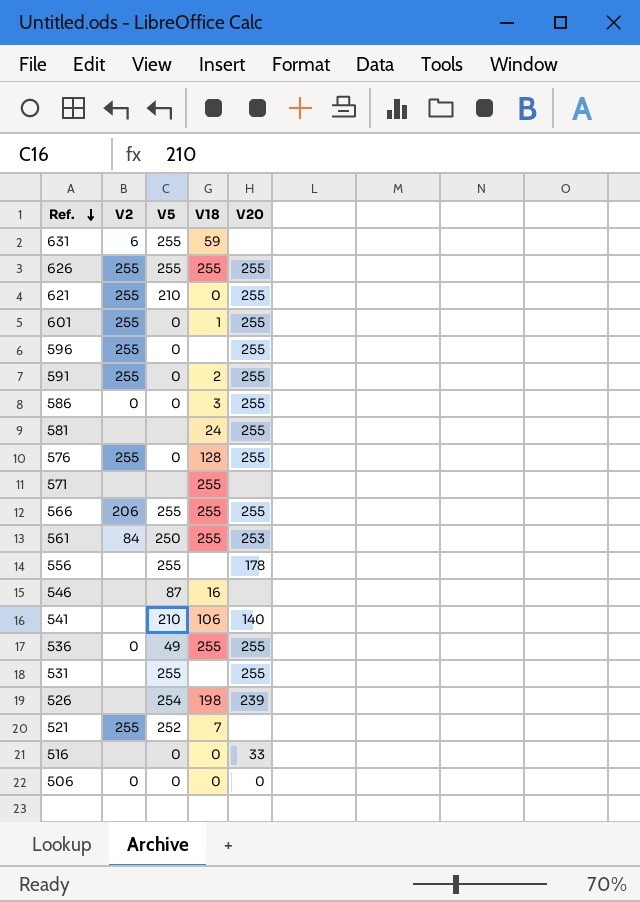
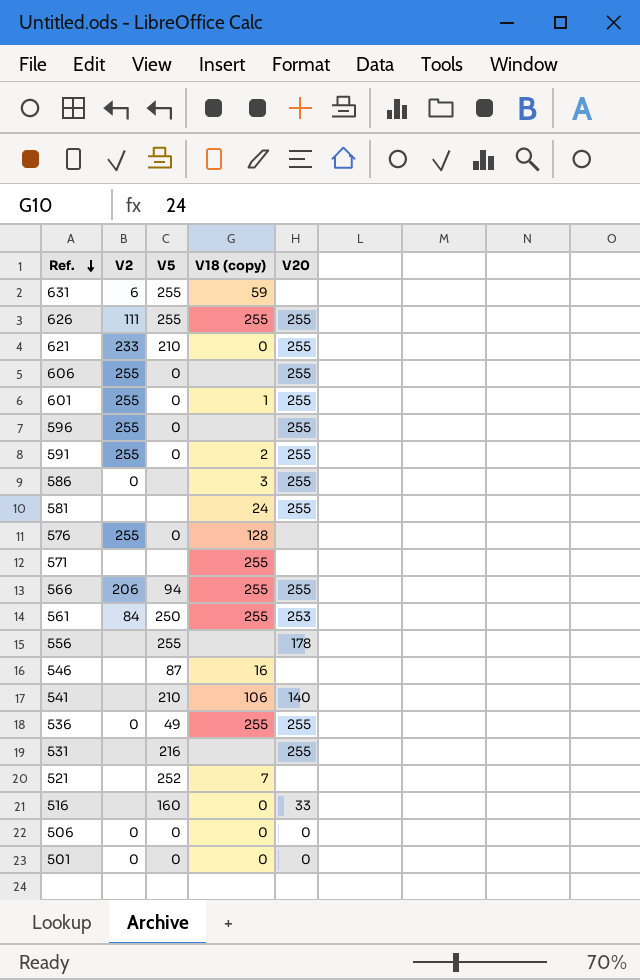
column name: V18 -> V18 (copy)
row 526: none | 254 | 198 | 239 -> none
626 | V2: 255 -> 111
621 | V2: 255 -> 233
row 606: none -> 255 | 0 | none | 255
586 | V5: 0 -> none
576 | V20: 255 -> none
566 | V5: 255 -> 94
531 | V5: 255 -> 216
521 | V2: 255 -> none
516 | V5: 0 -> 160
row 501: none -> 0 | 0 | 0 | 0

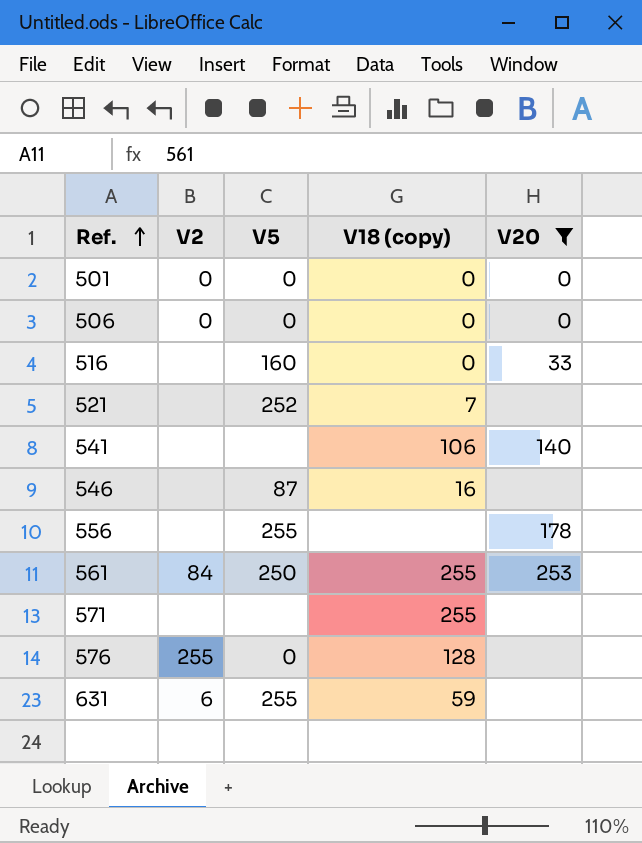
filter: none -> V20 != 255
row order: Ref. descending -> Ref. ascending
541 | V5: 210 -> none

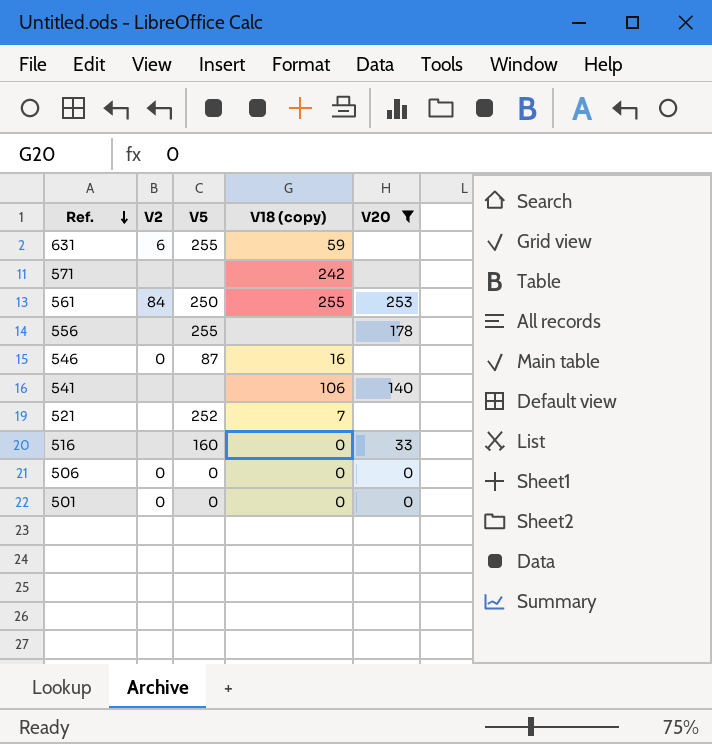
row order: Ref. ascending -> Ref. descending
row 576: 255 | 0 | 128 | none -> none
571 | V18 (copy): 255 -> 242
546 | V2: none -> 0

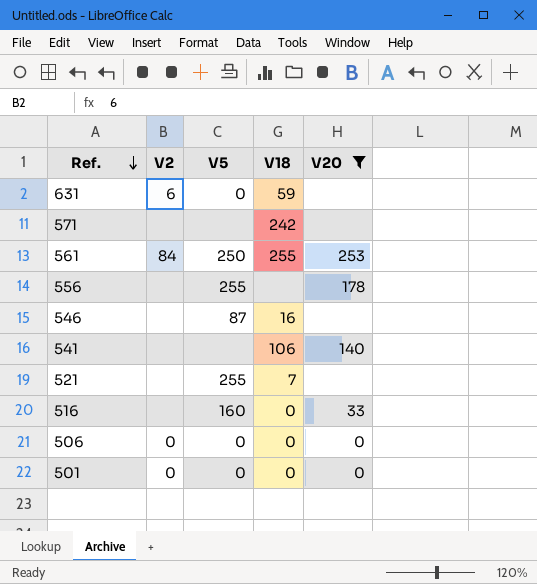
column name: V18 (copy) -> V18
631 | V5: 255 -> 0
546 | V2: 0 -> none
521 | V5: 252 -> 255

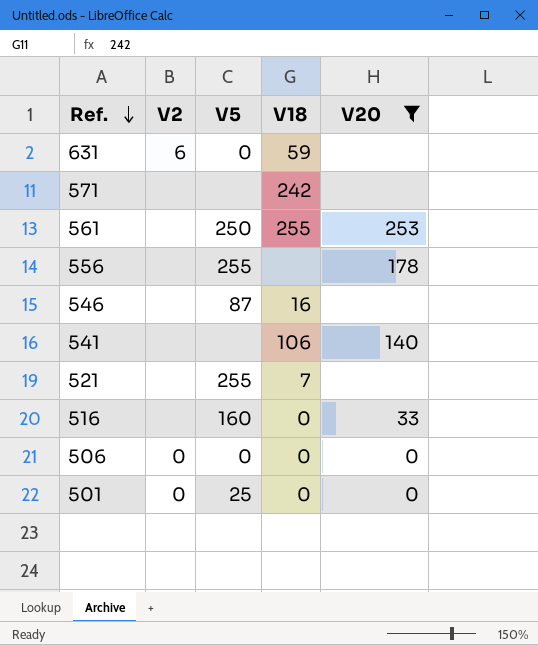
561 | V2: 84 -> none
501 | V5: 0 -> 25

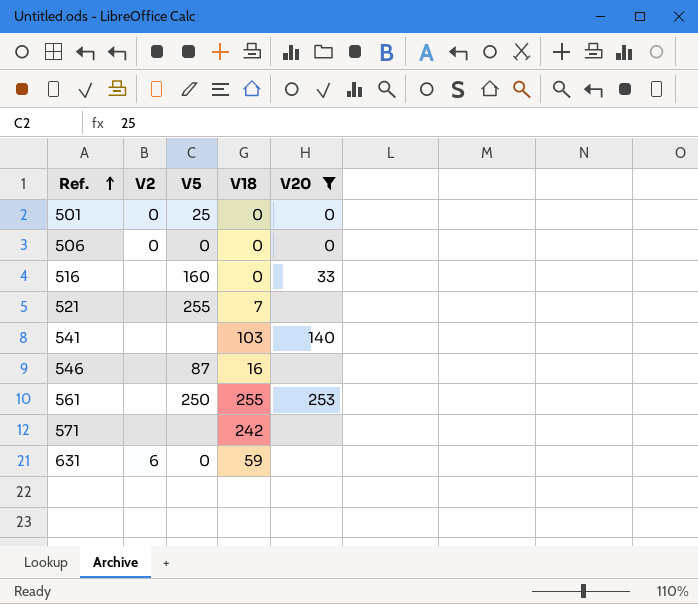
row order: Ref. descending -> Ref. ascending
row 556: none | 255 | none | 178 -> none
541 | V18: 106 -> 103

